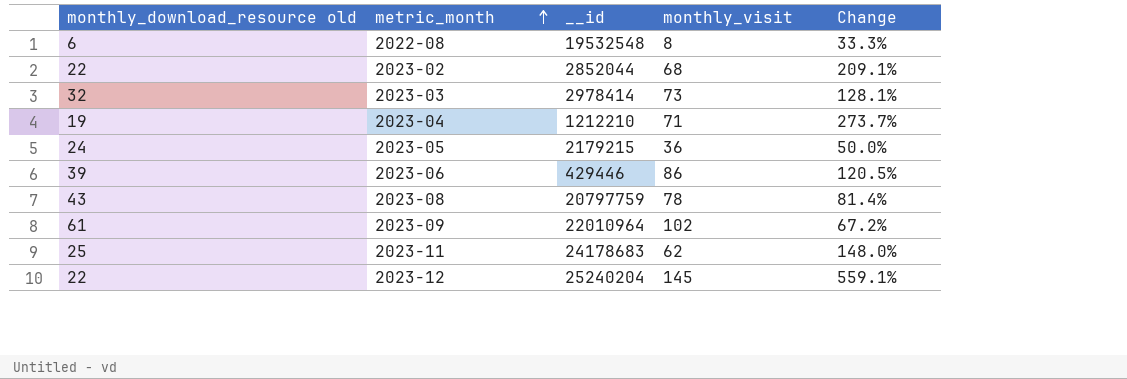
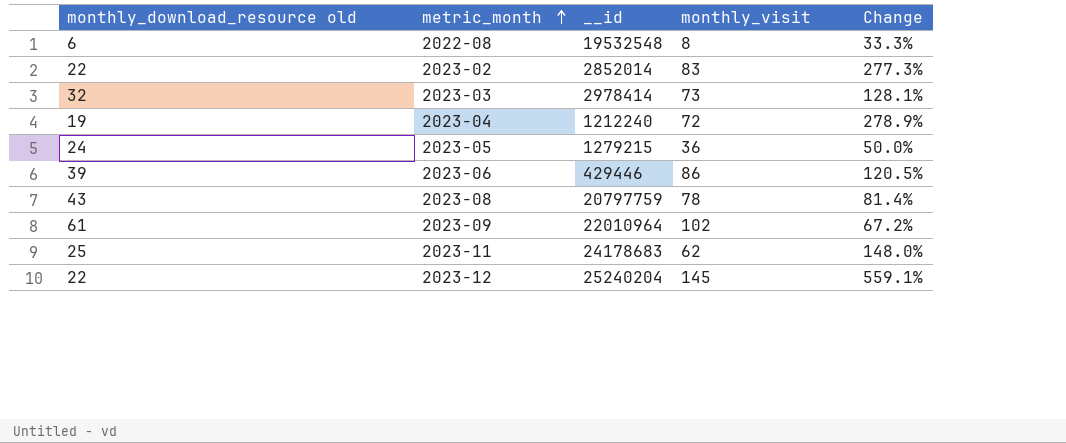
2023-02 | __id: 2852044 -> 2852014
2023-02 | monthly_visit: 68 -> 83
2023-02 | Change: 209.1% -> 277.3%
2023-04 | __id: 1212210 -> 1212240
2023-04 | monthly_visit: 71 -> 72
2023-04 | Change: 273.7% -> 278.9%
2023-05 | __id: 2179215 -> 1279215

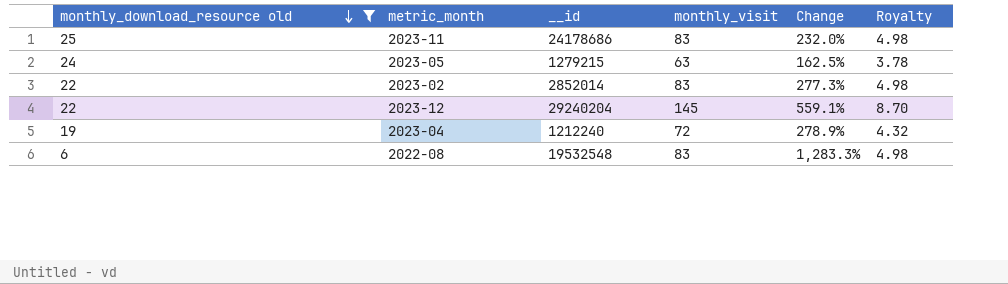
filter: none -> monthly_download_resource old <= 25
row order: metric_month ascending -> monthly_download_resource old descending
column Royalty | formula: none -> [monthly_visit] * 0.06
2023-11 | __id: 24178683 -> 24178686
2023-11 | monthly_visit: 62 -> 83
2023-11 | Change: 148.0% -> 232.0%
2023-05 | monthly_visit: 36 -> 63
2023-05 | Change: 50.0% -> 162.5%
2023-12 | __id: 25240204 -> 29240204
2022-08 | monthly_visit: 8 -> 83
2022-08 | Change: 33.3% -> 1,283.3%

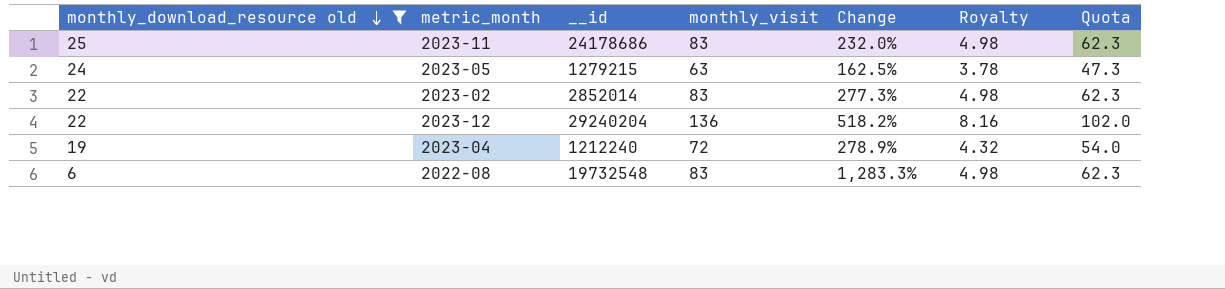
column Quota | formula: none -> [monthly_visit] * 0.75
2023-12 | monthly_visit: 145 -> 136
2023-12 | Change: 559.1% -> 518.2%
2023-12 | Royalty: 8.70 -> 8.16
2022-08 | __id: 19532548 -> 19732548

